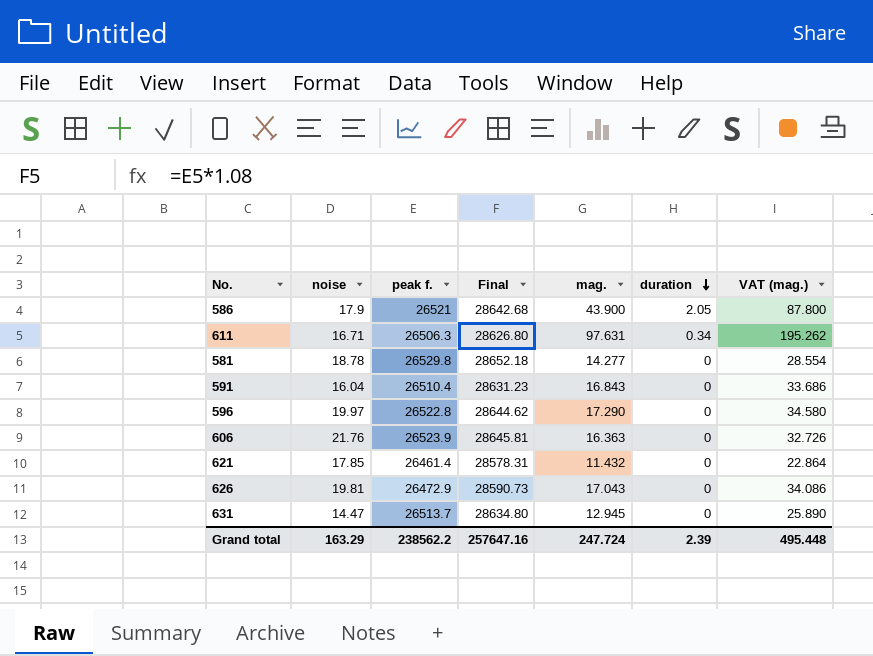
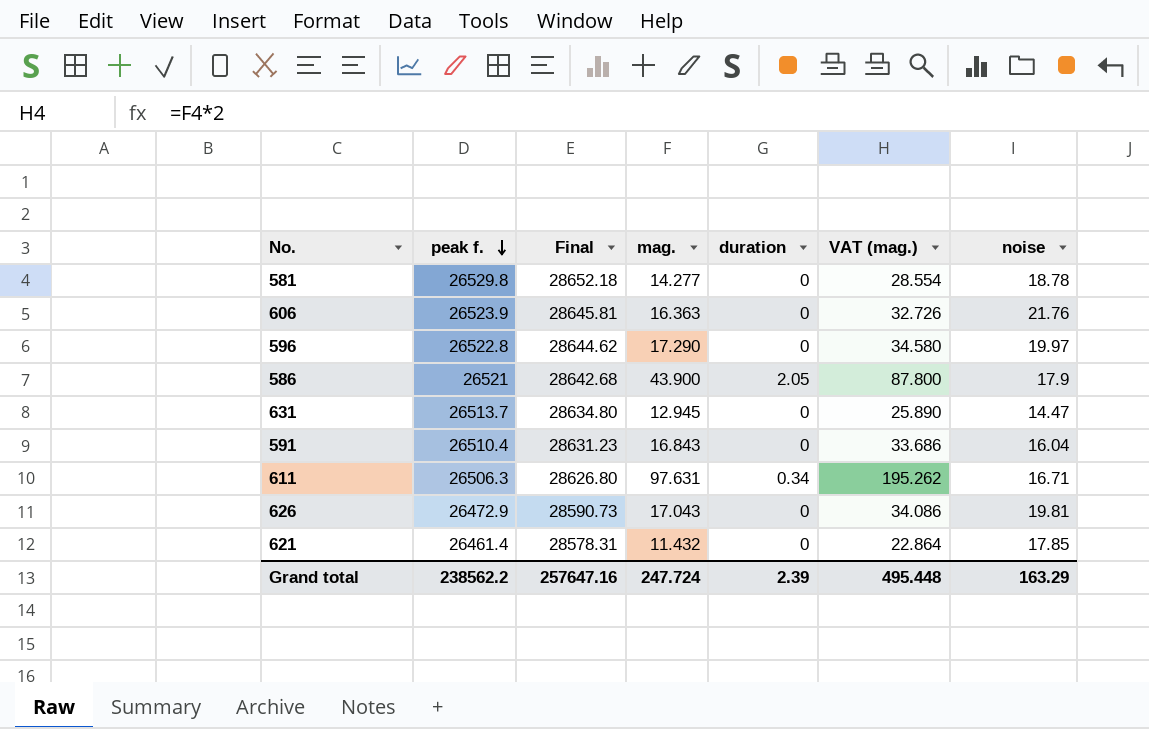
row order: duration descending -> peak f. descending
column noise | position: 2 -> 7

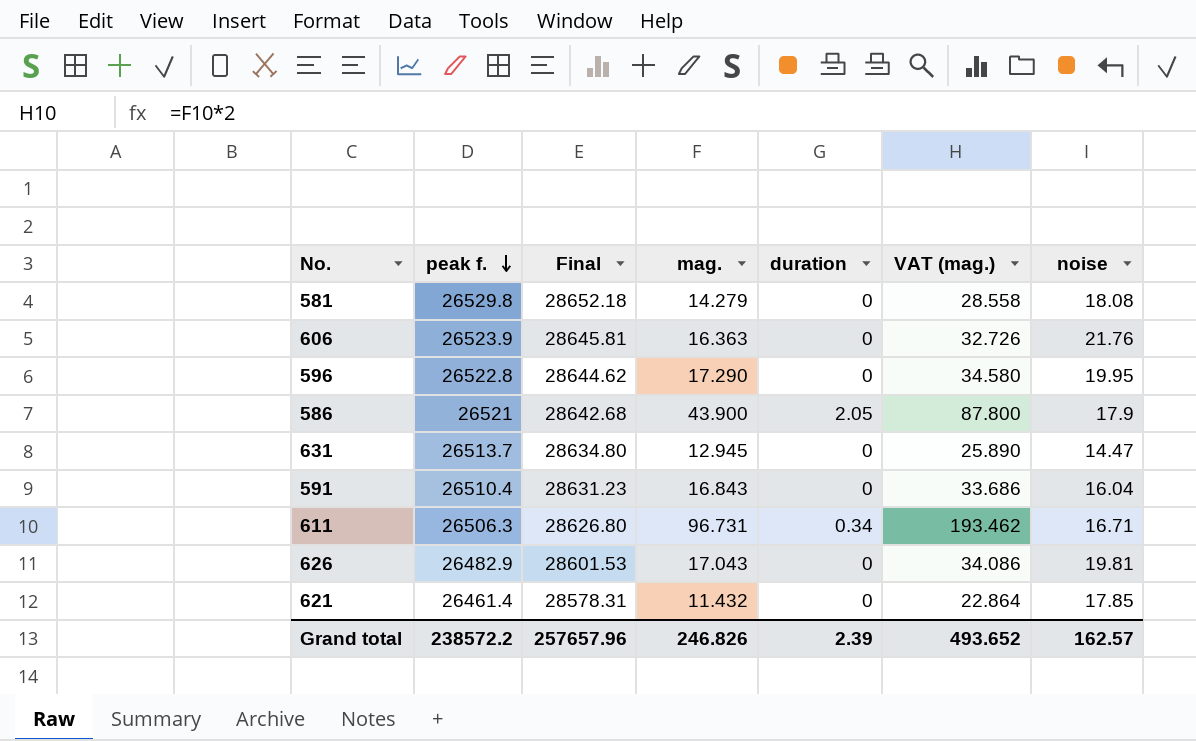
581 | mag.: 14.277 -> 14.279
581 | VAT (mag.): 28.554 -> 28.558
581 | noise: 18.78 -> 18.08
596 | noise: 19.97 -> 19.95
611 | mag.: 97.631 -> 96.731
611 | VAT (mag.): 195.262 -> 193.462
626 | peak f.: 26472.9 -> 26482.9
626 | Final: 28590.73 -> 28601.53
Grand total | peak f.: 238562.2 -> 238572.2
Grand total | Final: 257647.16 -> 257657.96
Grand total | mag.: 247.724 -> 246.826
Grand total | VAT (mag.): 495.448 -> 493.652
Grand total | noise: 163.29 -> 162.57

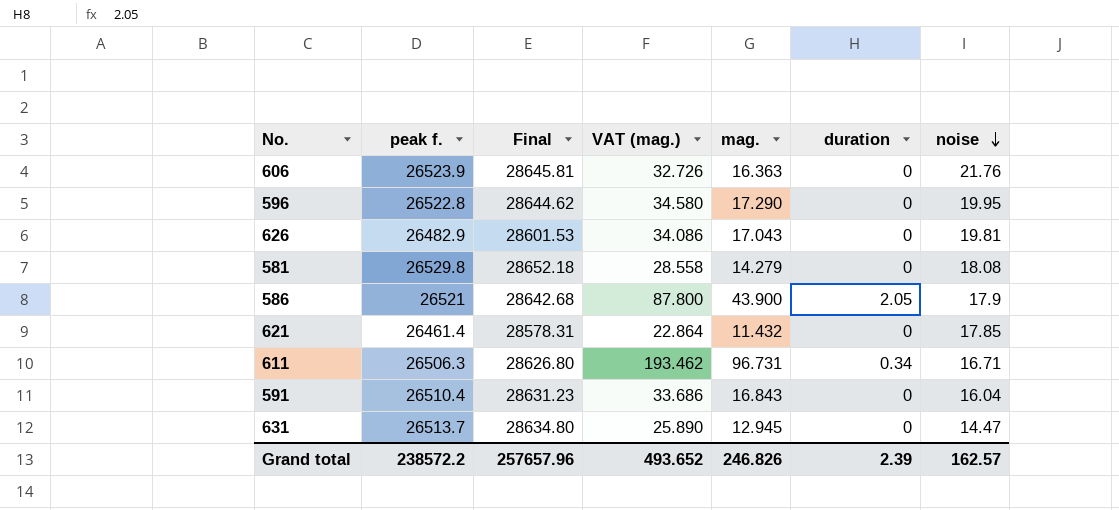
row order: peak f. descending -> noise descending
column VAT (mag.) | position: 6 -> 4

